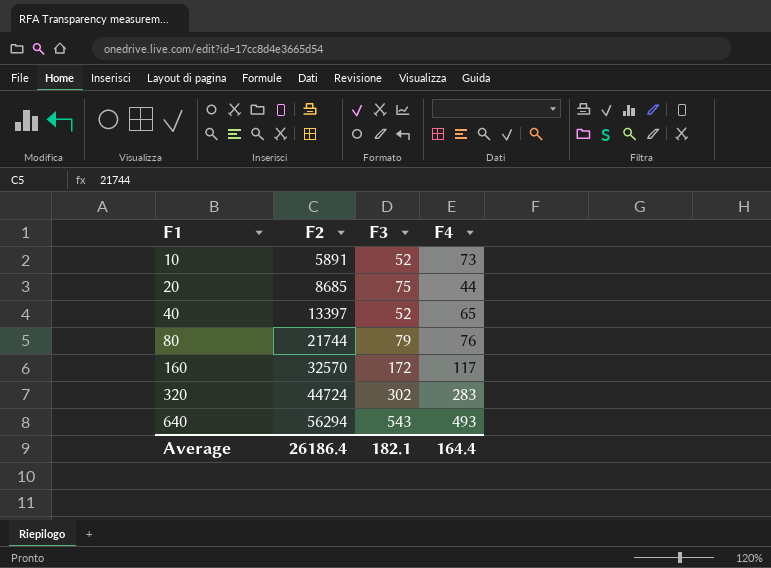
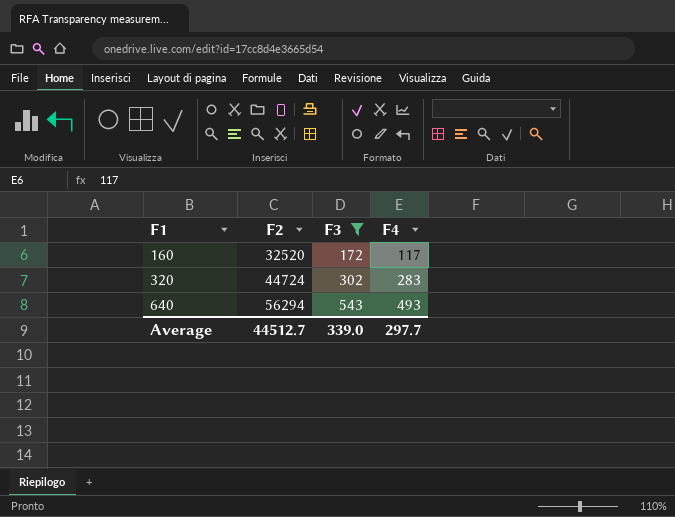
filter: none -> F3 >= 172
160 | F2: 32570 -> 32520
Average | F2: 26186.4 -> 44512.7
Average | F3: 182.1 -> 339.0
Average | F4: 164.4 -> 297.7

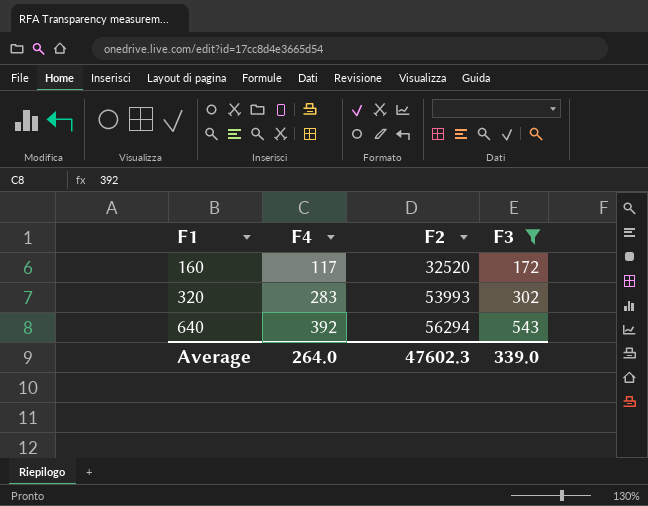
column F4 | position: 4 -> 2
320 | F2: 44724 -> 53993
640 | F4: 493 -> 392
Average | F4: 297.7 -> 264.0
Average | F2: 44512.7 -> 47602.3

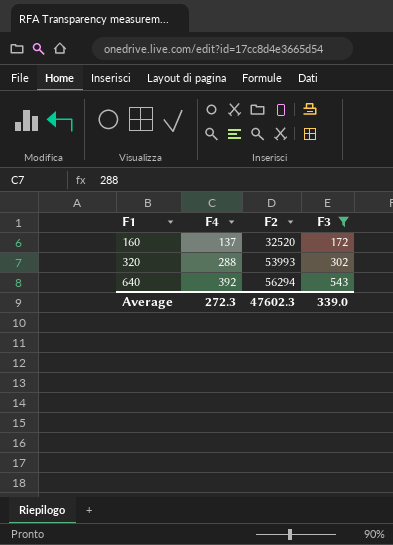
160 | F4: 117 -> 137
320 | F4: 283 -> 288
Average | F4: 264.0 -> 272.3

